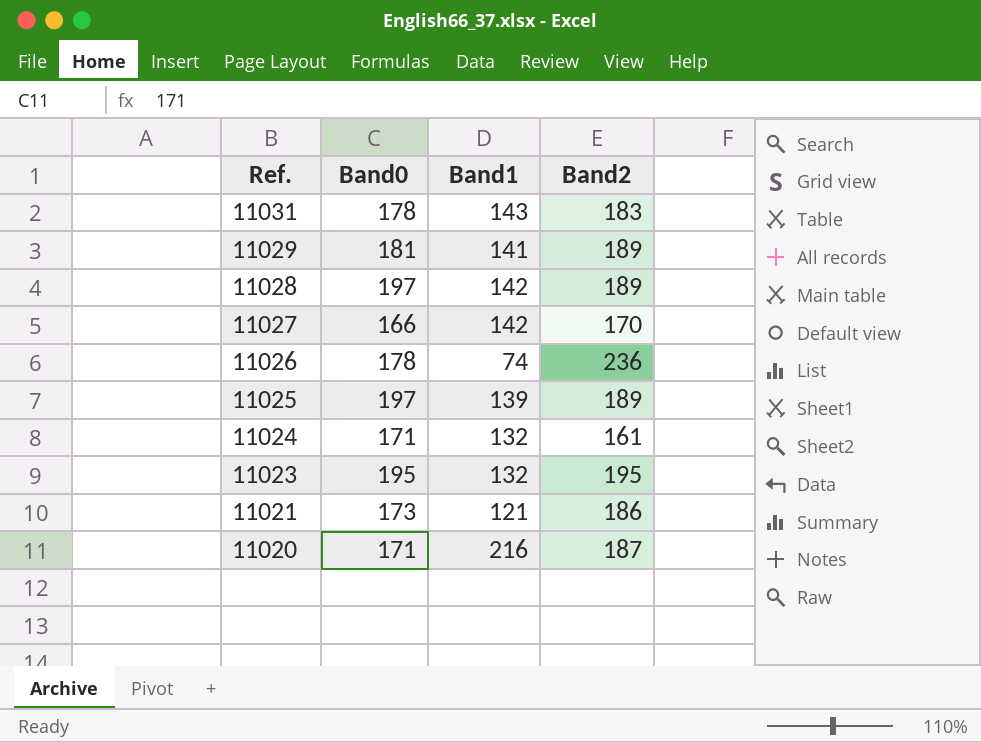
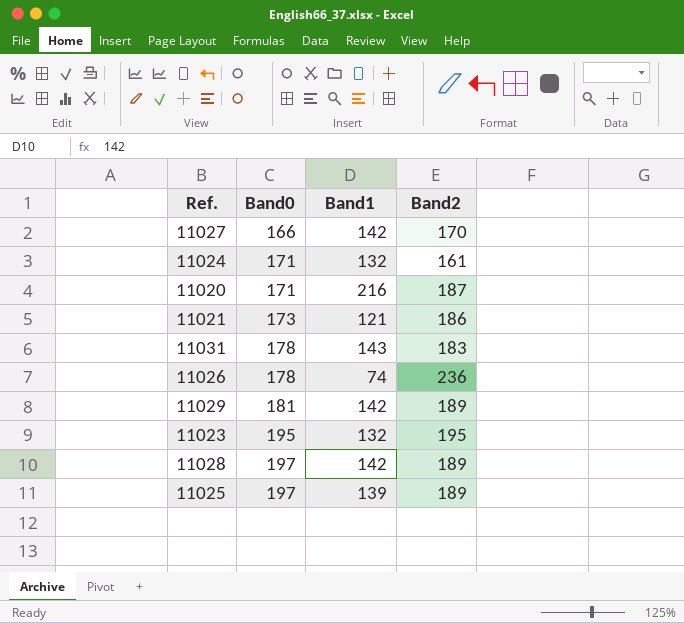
row order: Ref. descending -> Band0 ascending
11029 | Band1: 141 -> 142

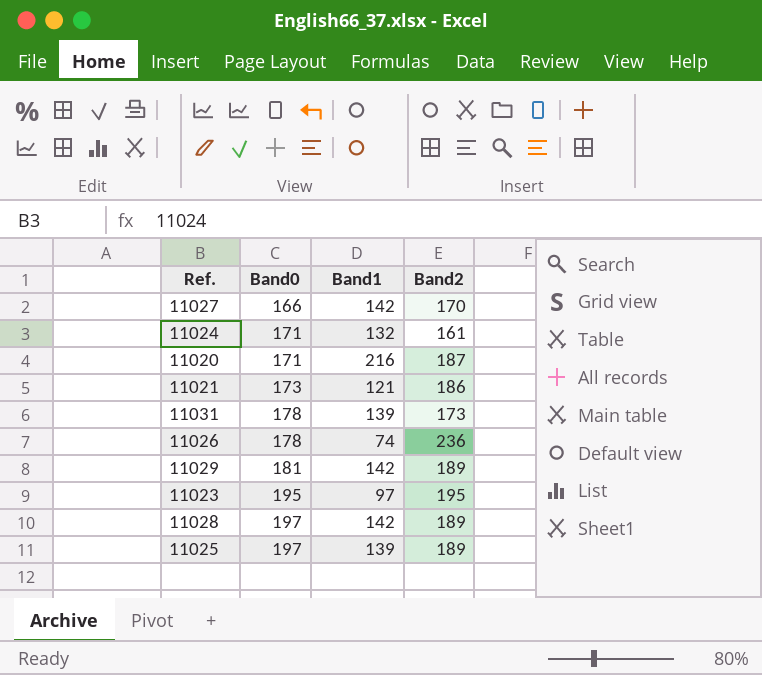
11031 | Band1: 143 -> 139
11031 | Band2: 183 -> 173
11023 | Band1: 132 -> 97

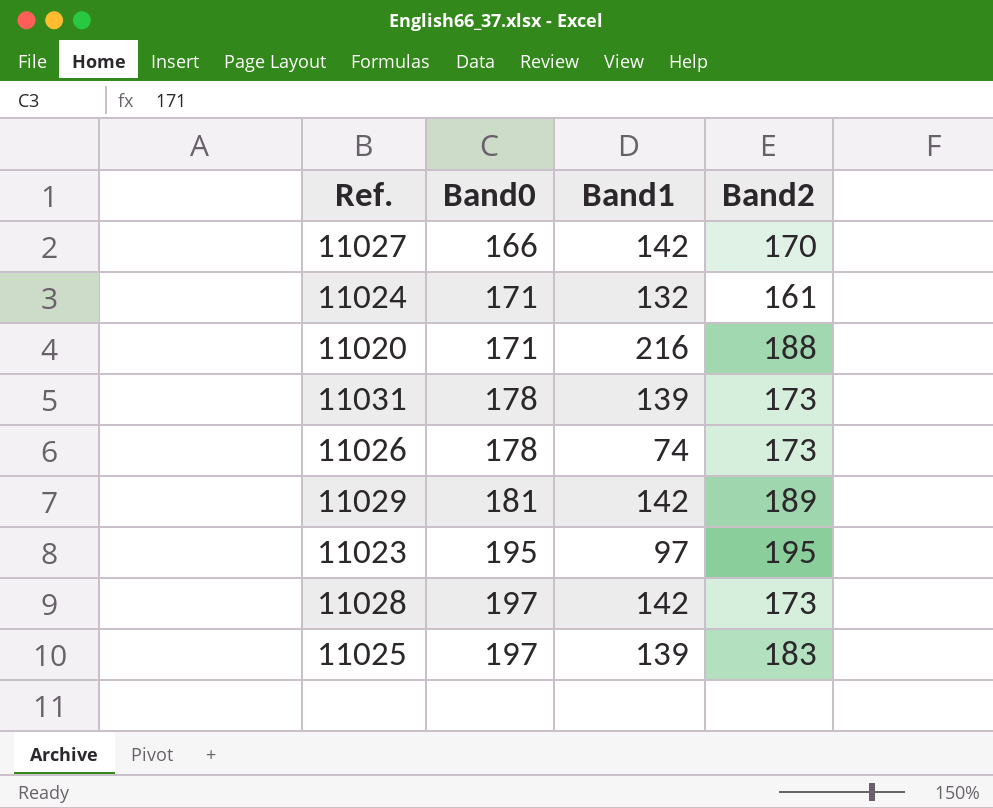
row 11021: 173 | 121 | 186 -> none
11020 | Band2: 187 -> 188
11026 | Band2: 236 -> 173
11028 | Band2: 189 -> 173
11025 | Band2: 189 -> 183

